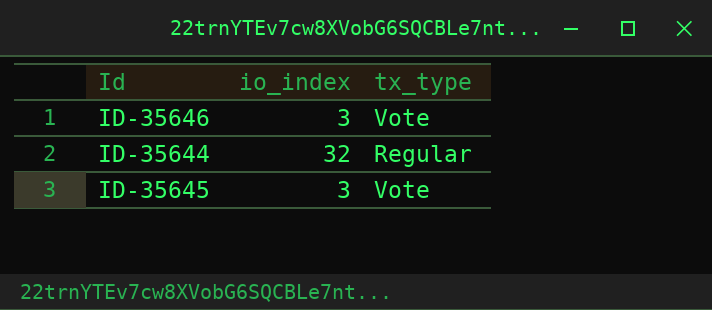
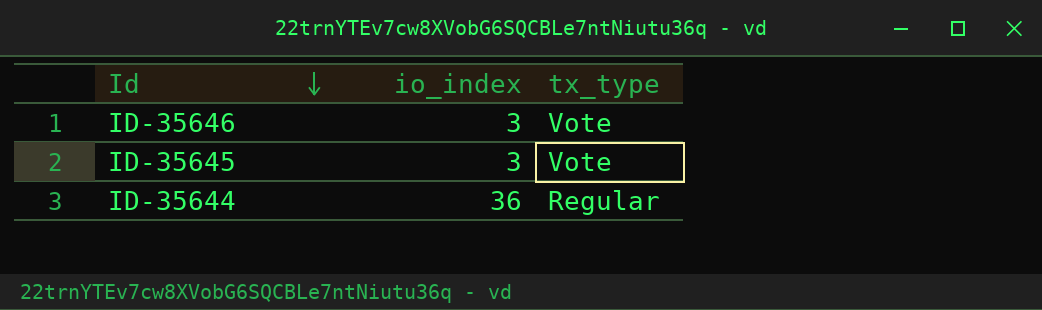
row order: none -> Id descending
ID-35644 | io_index: 32 -> 36

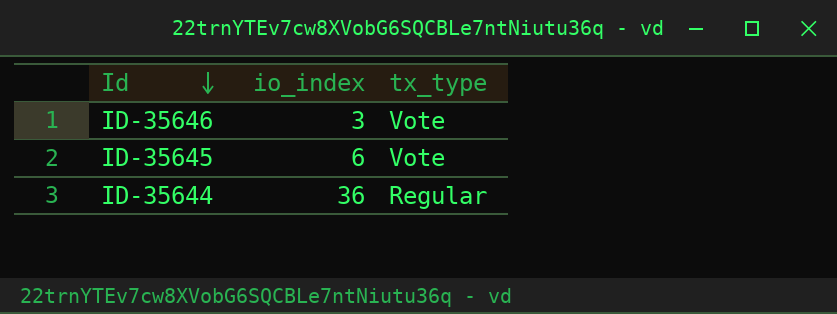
ID-35645 | io_index: 3 -> 6

